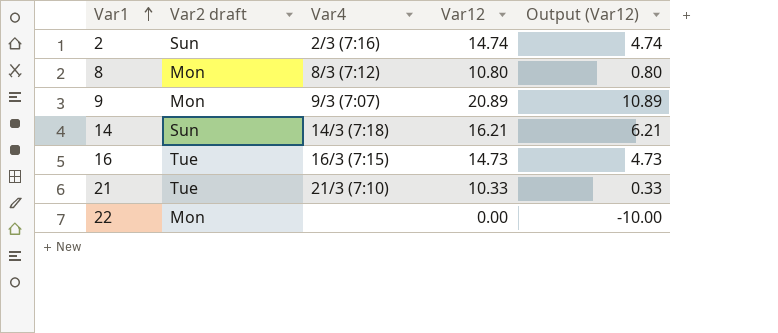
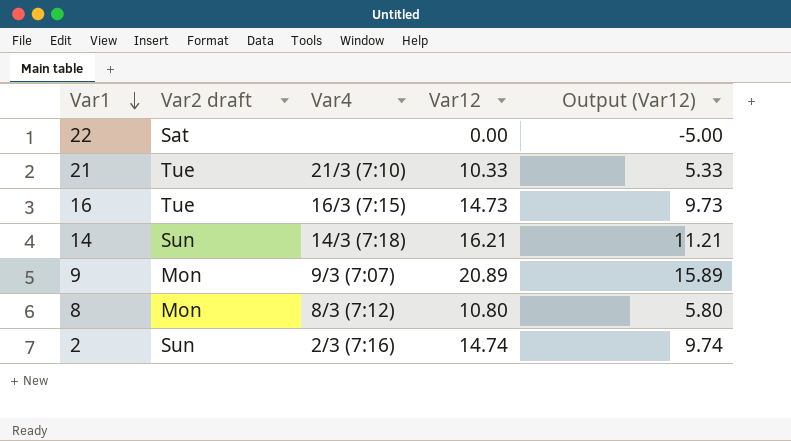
row order: Var1 ascending -> Var1 descending
column Output (Var12) | formula: [Var12] - 10 -> [Var12] - 5
22 | Var2 draft: Mon -> Sat

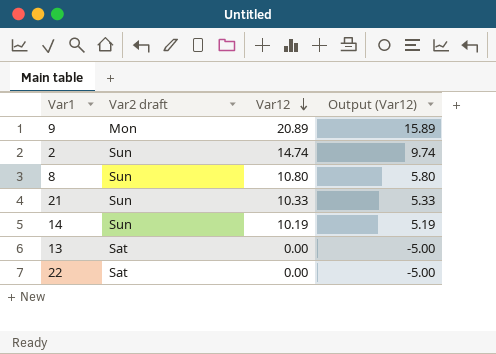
row order: Var1 descending -> Var12 descending
column Var4 | position: 3 -> none
row 16: Tue | 16/3 (7:15) | 14.73 | 9.73 -> none
8 | Var2 draft: Mon -> Sun
21 | Var2 draft: Tue -> Sun
14 | Var12: 16.21 -> 10.19
14 | Output (Var12): 11.21 -> 5.19
row 13: none -> Sat | 0.00 | -5.00

